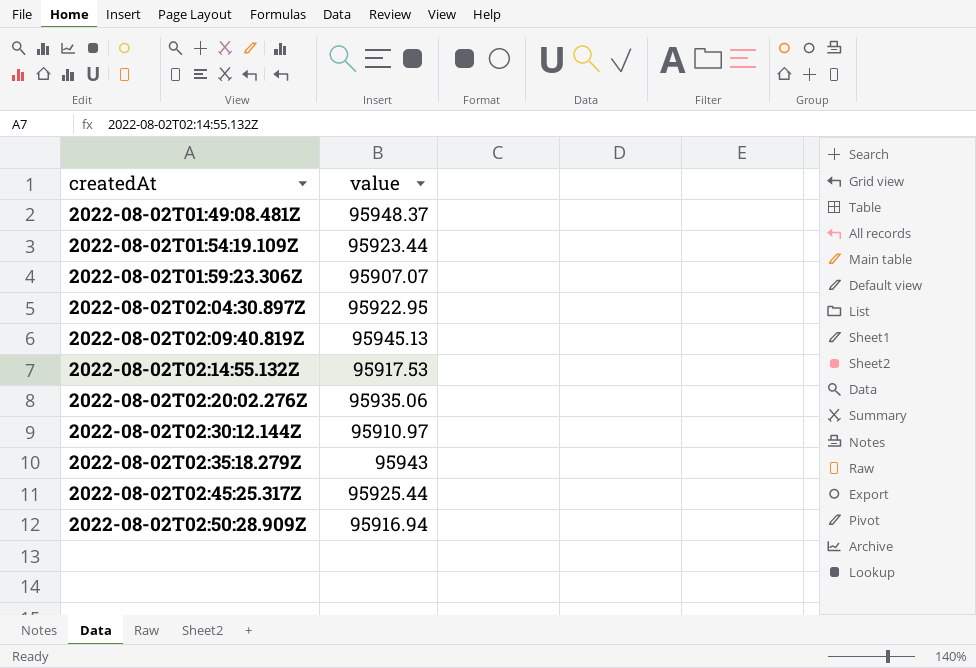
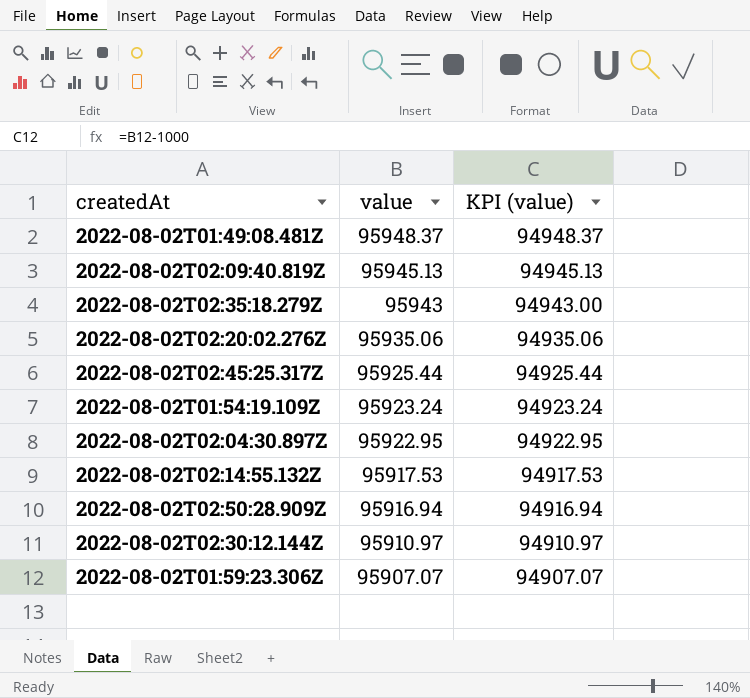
row order: createdAt ascending -> value descending
column KPI (value) | formula: none -> [value] - 1000
2022-08-02T01:54:19.109Z | value: 95923.44 -> 95923.24

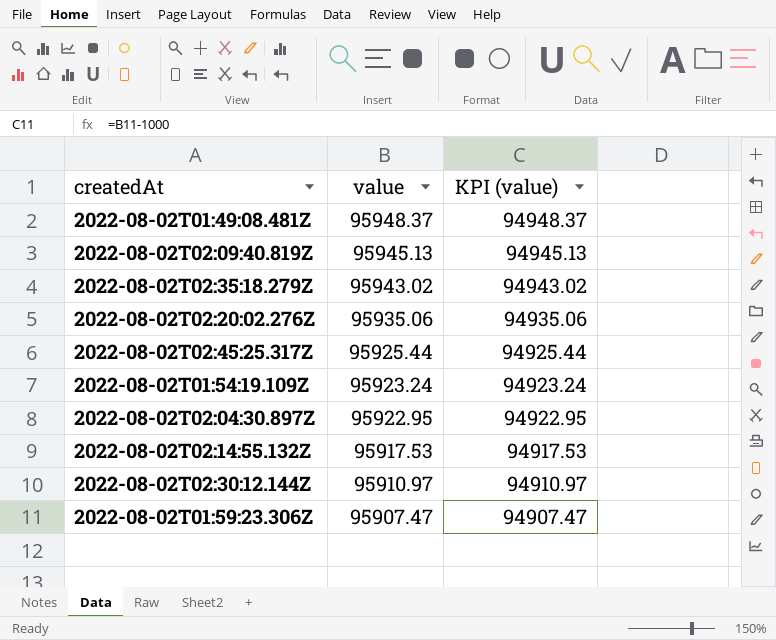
row 2022-08-02T02:50:28.909Z: 95916.94 | 94916.94 -> none
2022-08-02T02:35:18.279Z | value: 95943 -> 95943.02
2022-08-02T02:35:18.279Z | KPI (value): 94943.00 -> 94943.02
2022-08-02T01:59:23.306Z | value: 95907.07 -> 95907.47
2022-08-02T01:59:23.306Z | KPI (value): 94907.07 -> 94907.47

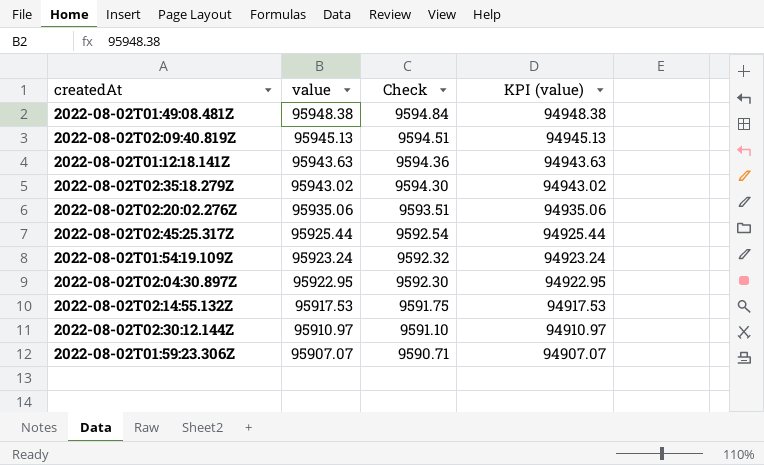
column Check | formula: none -> [value] * 0.1
2022-08-02T01:49:08.481Z | value: 95948.37 -> 95948.38
2022-08-02T01:49:08.481Z | KPI (value): 94948.37 -> 94948.38
row 2022-08-02T01:12:18.141Z: none -> 95943.63 | 9594.36 | 94943.63
2022-08-02T01:59:23.306Z | value: 95907.47 -> 95907.07
2022-08-02T01:59:23.306Z | KPI (value): 94907.47 -> 94907.07

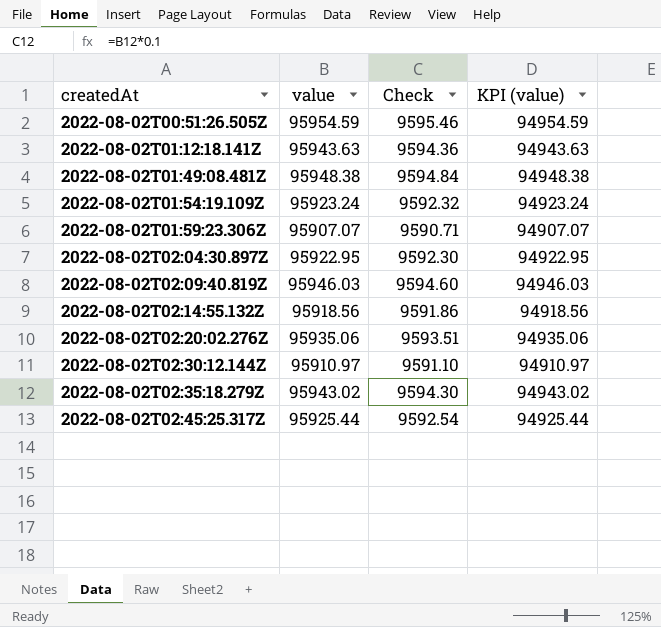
row order: value descending -> createdAt ascending
row 2022-08-02T00:51:26.505Z: none -> 95954.59 | 9595.46 | 94954.59
2022-08-02T02:09:40.819Z | value: 95945.13 -> 95946.03
2022-08-02T02:09:40.819Z | Check: 9594.51 -> 9594.60
2022-08-02T02:09:40.819Z | KPI (value): 94945.13 -> 94946.03
2022-08-02T02:14:55.132Z | value: 95917.53 -> 95918.56
2022-08-02T02:14:55.132Z | Check: 9591.75 -> 9591.86
2022-08-02T02:14:55.132Z | KPI (value): 94917.53 -> 94918.56

